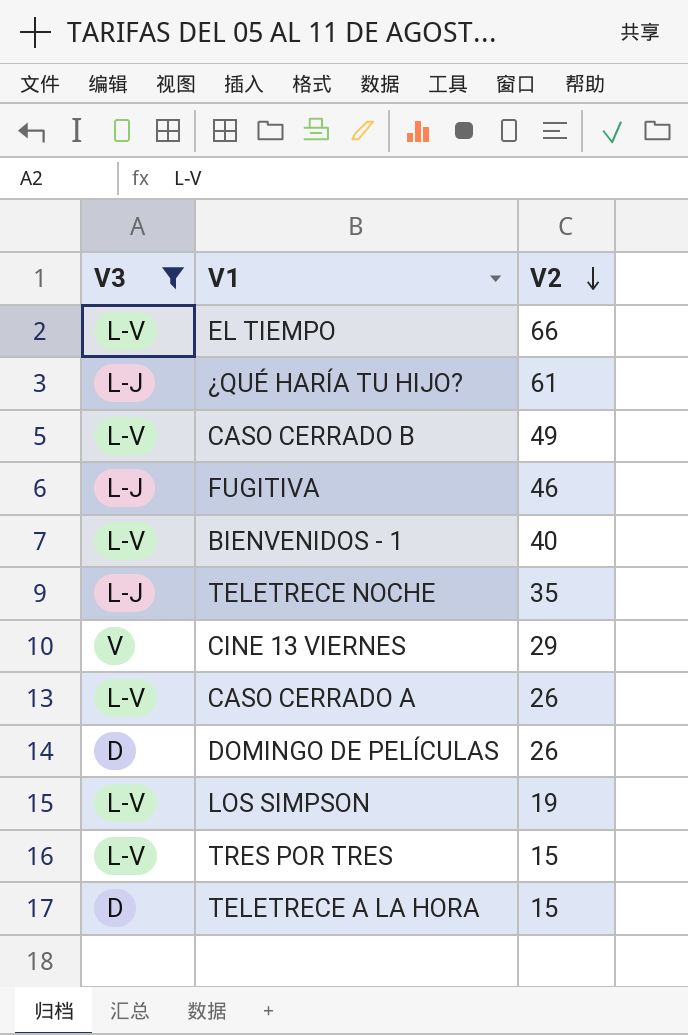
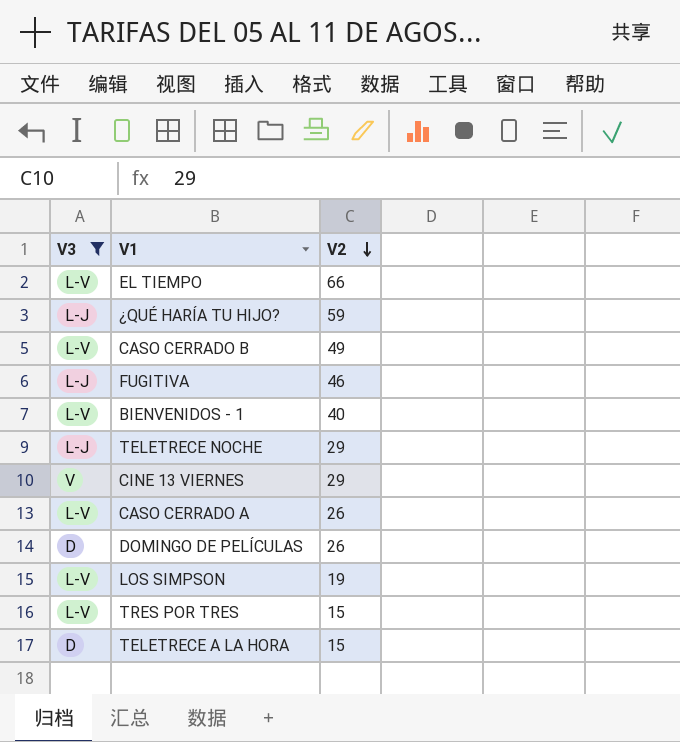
¿QUÉ HARÍA TU HIJO? | V2: 61 -> 59
TELETRECE NOCHE | V2: 35 -> 29

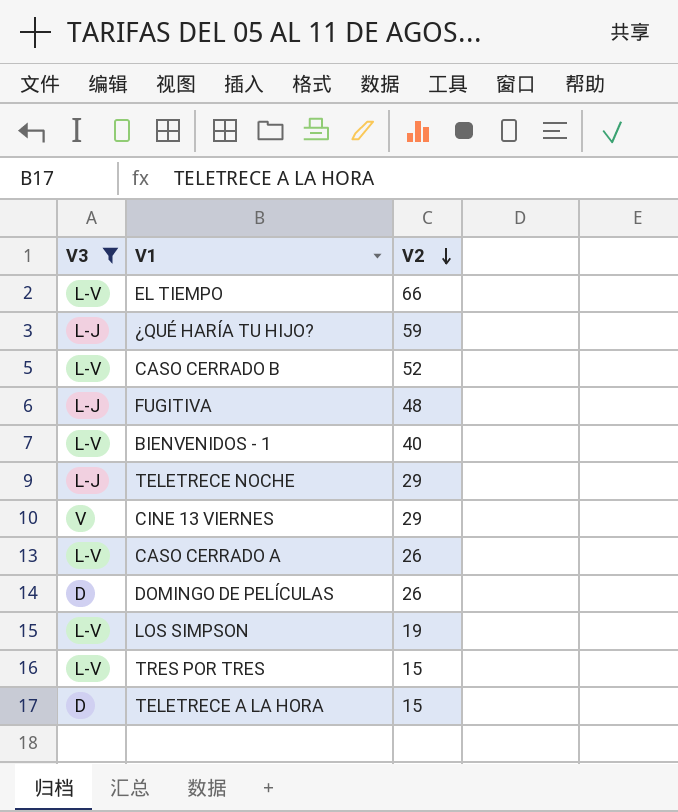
CASO CERRADO B | V2: 49 -> 52
FUGITIVA | V2: 46 -> 48

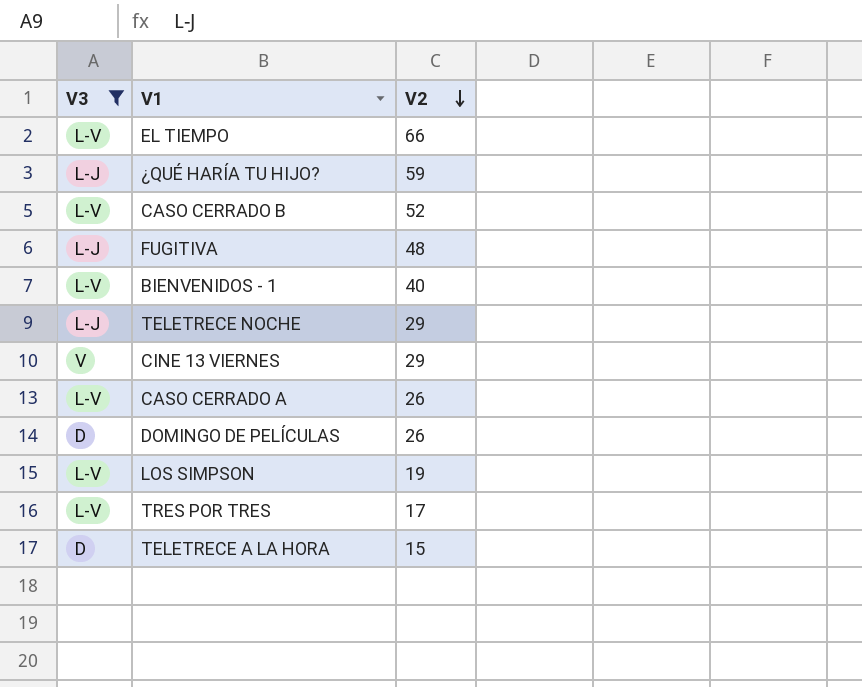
TRES POR TRES | V2: 15 -> 17

